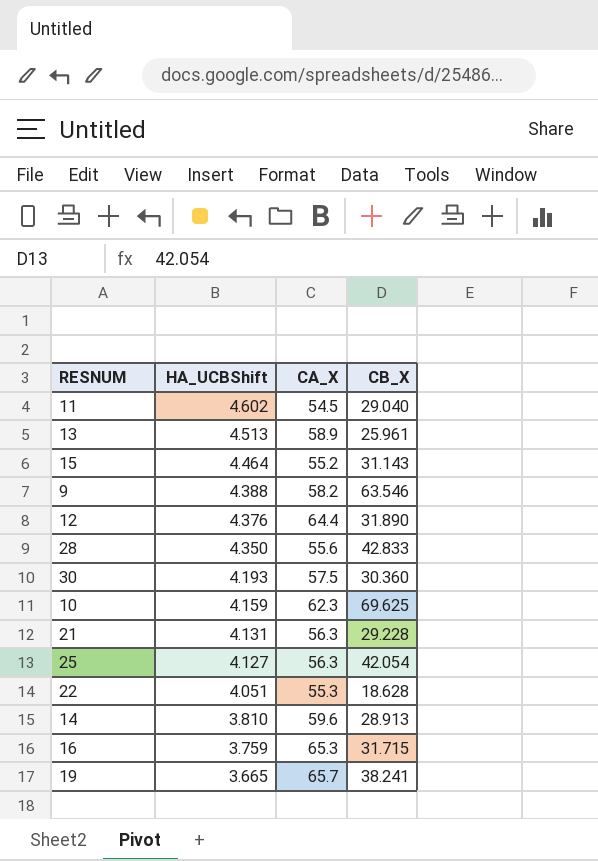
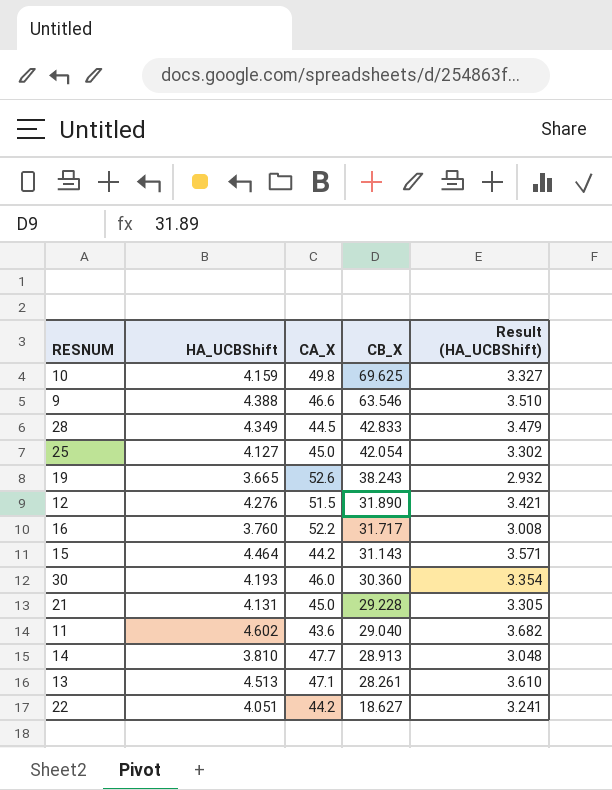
row order: HA_UCBShift descending -> CB_X descending
column Result (HA_UCBShift) | formula: none -> [HA_UCBShift] * 0.8
10 | CA_X: 62.3 -> 49.8
9 | CA_X: 58.2 -> 46.6
28 | HA_UCBShift: 4.350 -> 4.349
28 | CA_X: 55.6 -> 44.5
25 | CA_X: 56.3 -> 45.0
19 | CA_X: 65.7 -> 52.6
19 | CB_X: 38.241 -> 38.243
12 | HA_UCBShift: 4.376 -> 4.276
12 | CA_X: 64.4 -> 51.5
16 | HA_UCBShift: 3.759 -> 3.760
16 | CA_X: 65.3 -> 52.2
16 | CB_X: 31.715 -> 31.717
15 | CA_X: 55.2 -> 44.2
30 | CA_X: 57.5 -> 46.0
21 | CA_X: 56.3 -> 45.0
11 | CA_X: 54.5 -> 43.6
14 | CA_X: 59.6 -> 47.7
13 | CA_X: 58.9 -> 47.1
13 | CB_X: 25.961 -> 28.261
22 | CA_X: 55.3 -> 44.2
22 | CB_X: 18.628 -> 18.627

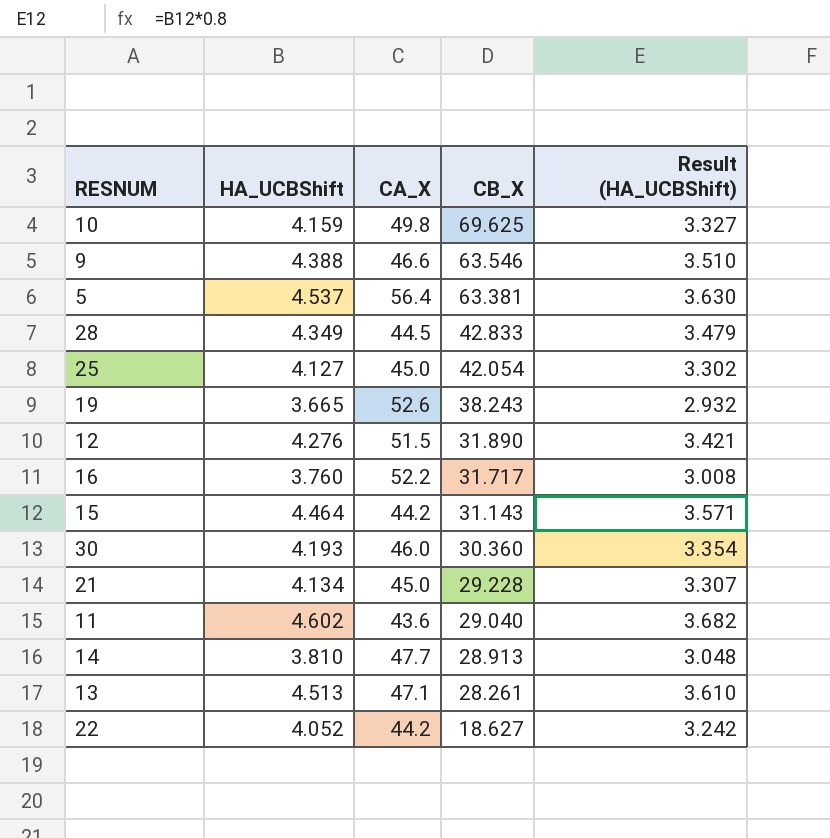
row 5: none -> 4.537 | 56.4 | 63.381 | 3.630
21 | HA_UCBShift: 4.131 -> 4.134
21 | Result (HA_UCBShift): 3.305 -> 3.307
22 | HA_UCBShift: 4.051 -> 4.052
22 | Result (HA_UCBShift): 3.241 -> 3.242

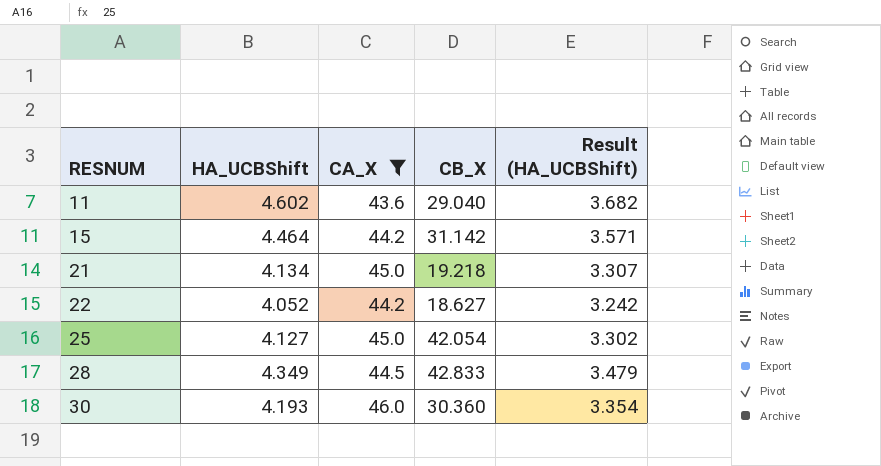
filter: none -> CA_X <= 46.0
row order: CB_X descending -> RESNUM ascending
15 | CB_X: 31.143 -> 31.142
21 | CB_X: 29.228 -> 19.218

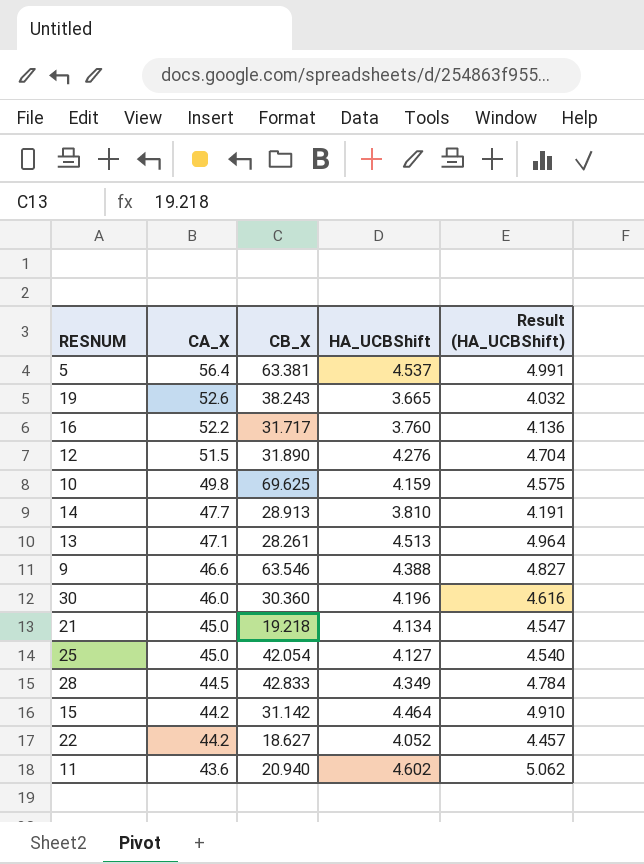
filter: CA_X <= 46.0 -> none
row order: RESNUM ascending -> CA_X descending
column HA_UCBShift | position: 2 -> 4
column Result (HA_UCBShift) | formula: [HA_UCBShift] * 0.8 -> [HA_UCBShift] * 1.1
30 | HA_UCBShift: 4.193 -> 4.196
11 | CB_X: 29.040 -> 20.940

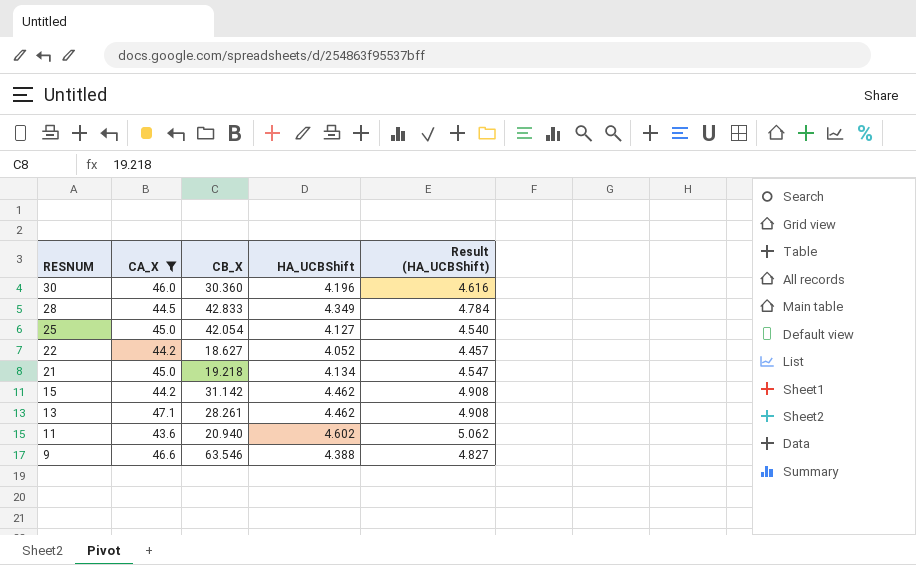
filter: none -> CA_X <= 47.1
row order: CA_X descending -> RESNUM descending
15 | HA_UCBShift: 4.464 -> 4.462
15 | Result (HA_UCBShift): 4.910 -> 4.908
13 | HA_UCBShift: 4.513 -> 4.462
13 | Result (HA_UCBShift): 4.964 -> 4.908

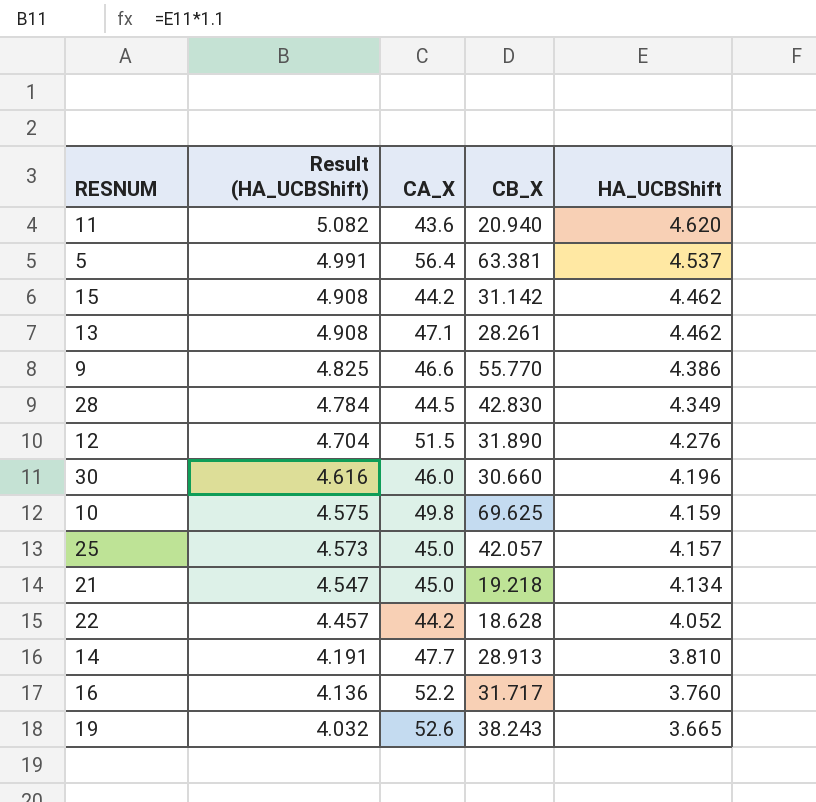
filter: CA_X <= 47.1 -> none
row order: RESNUM descending -> Result (HA_UCBShift) descending
column Result (HA_UCBShift) | position: 5 -> 2
11 | Result (HA_UCBShift): 5.062 -> 5.082
11 | HA_UCBShift: 4.602 -> 4.620
9 | Result (HA_UCBShift): 4.827 -> 4.825
9 | CB_X: 63.546 -> 55.770
9 | HA_UCBShift: 4.388 -> 4.386
28 | CB_X: 42.833 -> 42.830
30 | CB_X: 30.360 -> 30.660
25 | Result (HA_UCBShift): 4.540 -> 4.573
25 | CB_X: 42.054 -> 42.057
25 | HA_UCBShift: 4.127 -> 4.157
22 | CB_X: 18.627 -> 18.628

